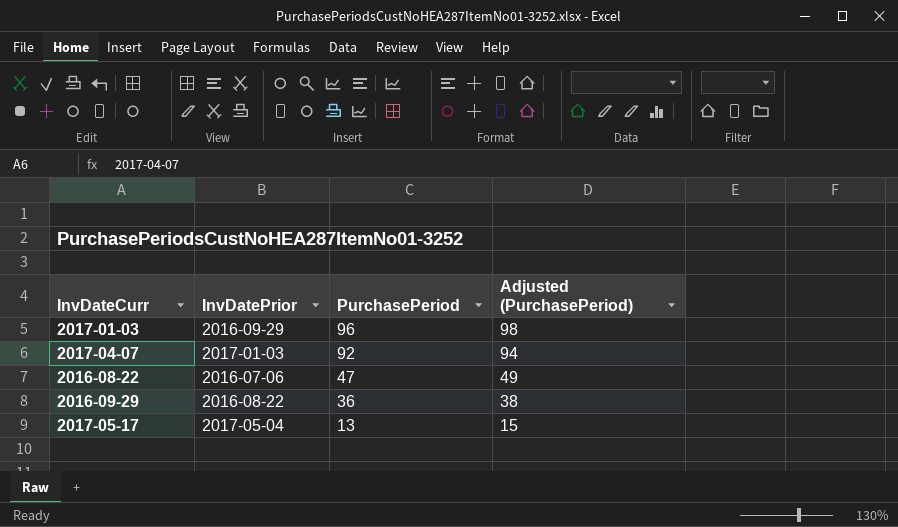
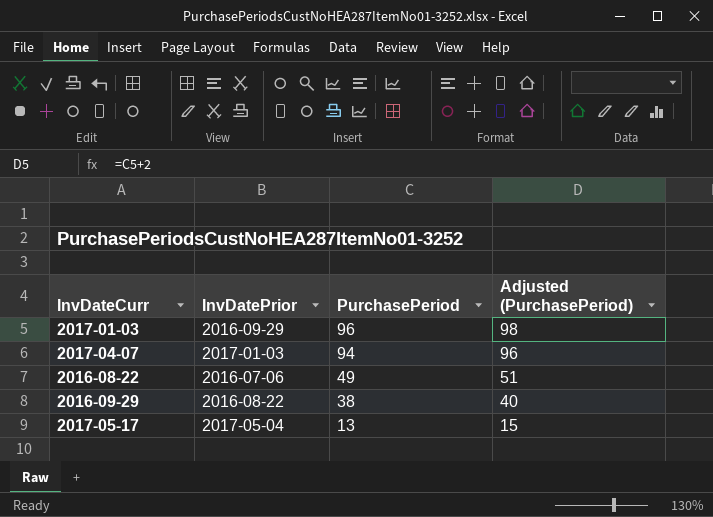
2017-04-07 | PurchasePeriod: 92 -> 94
2017-04-07 | Adjusted (PurchasePeriod): 94 -> 96
2016-08-22 | PurchasePeriod: 47 -> 49
2016-08-22 | Adjusted (PurchasePeriod): 49 -> 51
2016-09-29 | PurchasePeriod: 36 -> 38
2016-09-29 | Adjusted (PurchasePeriod): 38 -> 40

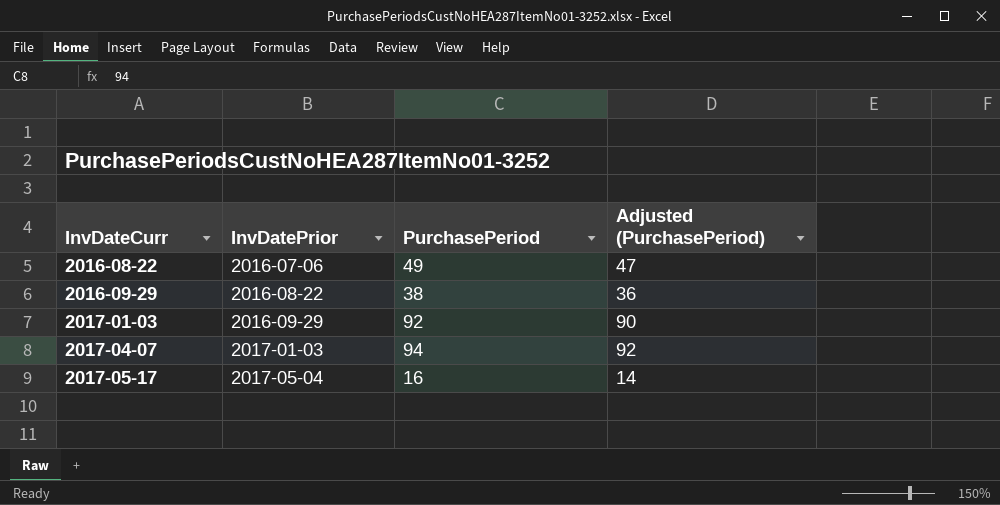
row order: PurchasePeriod descending -> InvDateCurr ascending
column Adjusted (PurchasePeriod) | formula: [PurchasePeriod] + 2 -> [PurchasePeriod] - 2
2017-01-03 | PurchasePeriod: 96 -> 92
2017-05-17 | PurchasePeriod: 13 -> 16

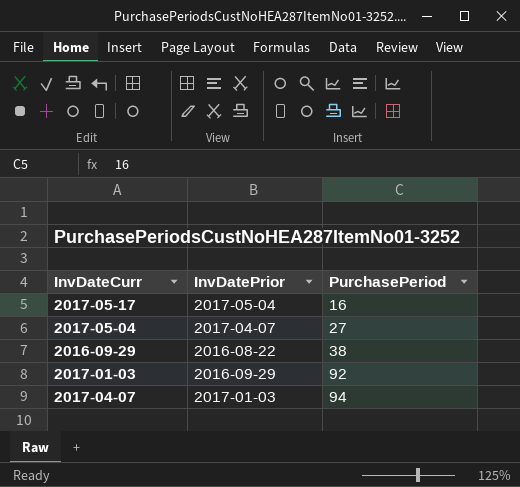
row order: InvDateCurr ascending -> PurchasePeriod ascending
column Adjusted (PurchasePeriod) | formula: [PurchasePeriod] - 2 -> none
row 2016-08-22: 2016-07-06 | 49 | 47 -> none
row 2017-05-04: none -> 2017-04-07 | 27

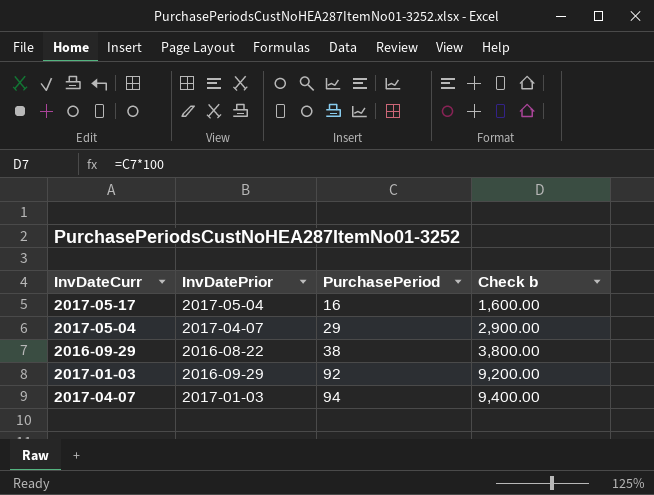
column Check b | formula: none -> [PurchasePeriod] * 100
2017-05-04 | PurchasePeriod: 27 -> 29

